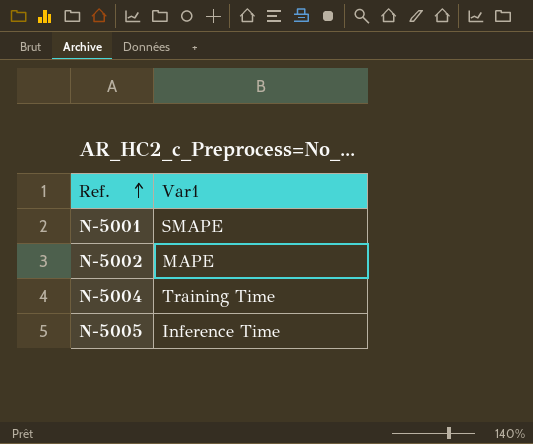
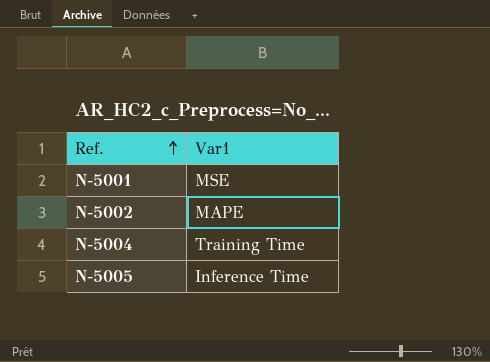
N-5001 | Var1: SMAPE -> MSE

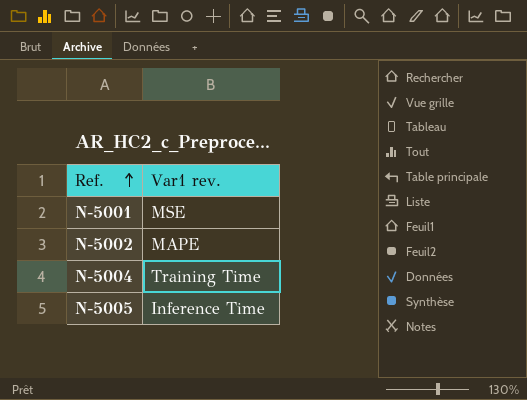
column name: Var1 -> Var1 rev.

